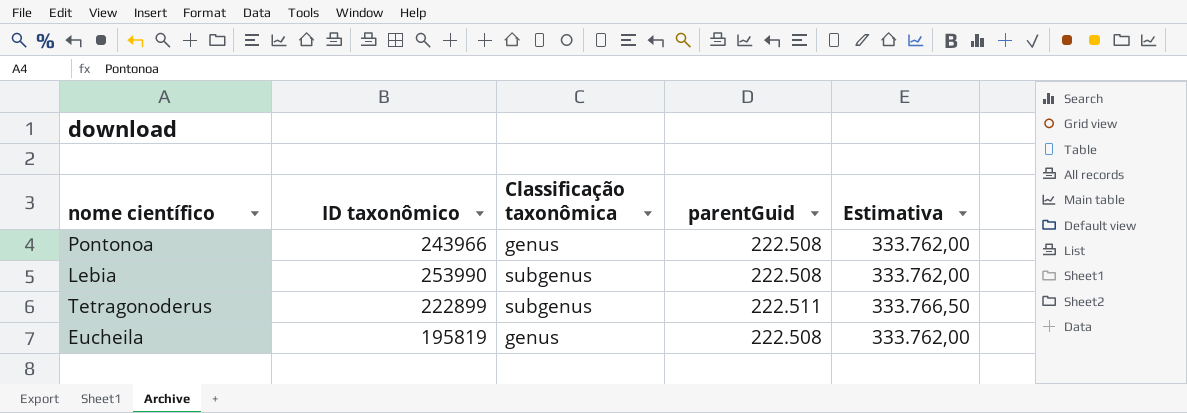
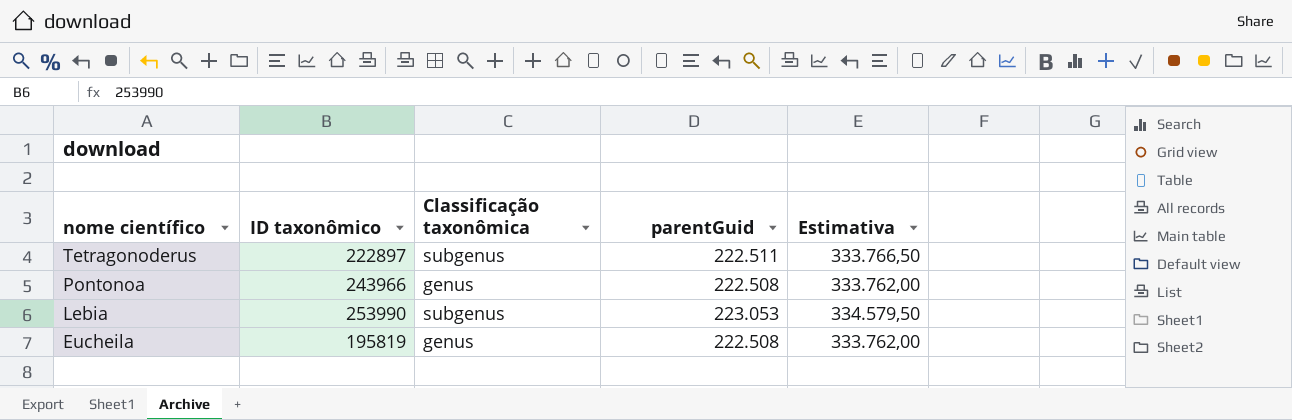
row order: none -> nome científico descending
Tetragonoderus | ID taxonômico: 222899 -> 222897
Lebia | parentGuid: 222.508 -> 223.053
Lebia | Estimativa: 333.762,00 -> 334.579,50

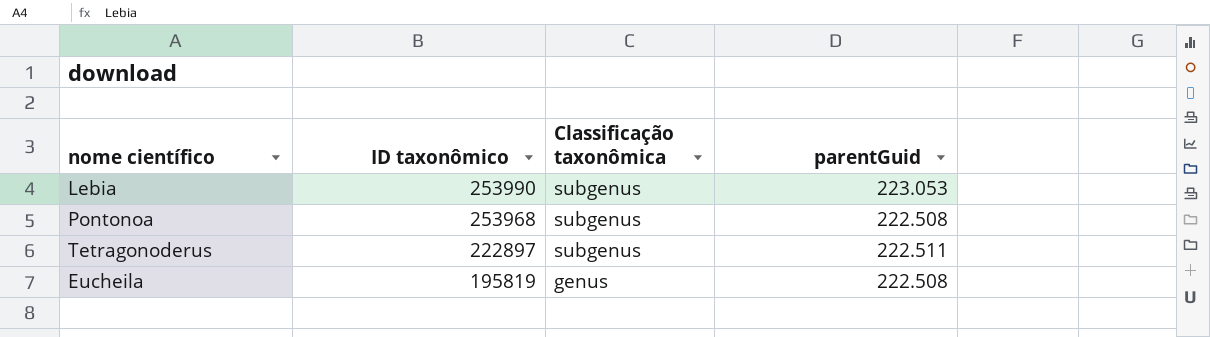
row order: nome científico descending -> ID taxonômico descending
column Estimativa | formula: [parentGuid] * 1,5 -> none
Pontonoa | ID taxonômico: 243966 -> 253968
Pontonoa | Classificação taxonômica: genus -> subgenus

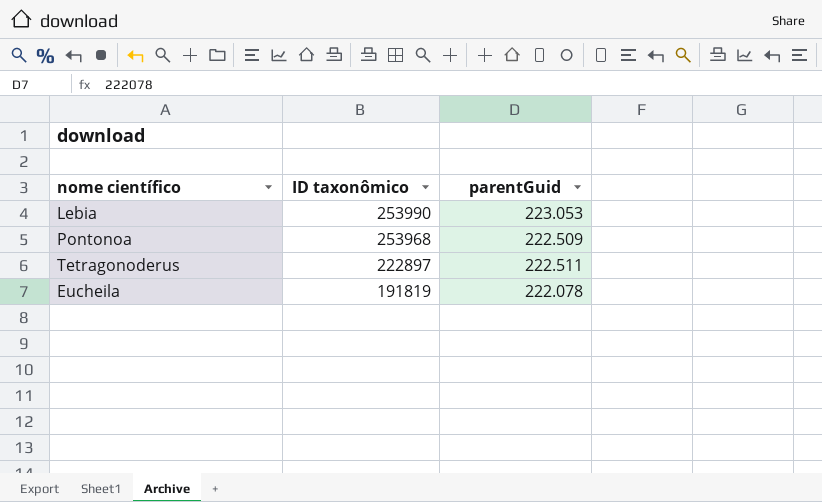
column Classificação taxonômica | position: 3 -> none
Pontonoa | parentGuid: 222.508 -> 222.509
Eucheila | ID taxonômico: 195819 -> 191819
Eucheila | parentGuid: 222.508 -> 222.078

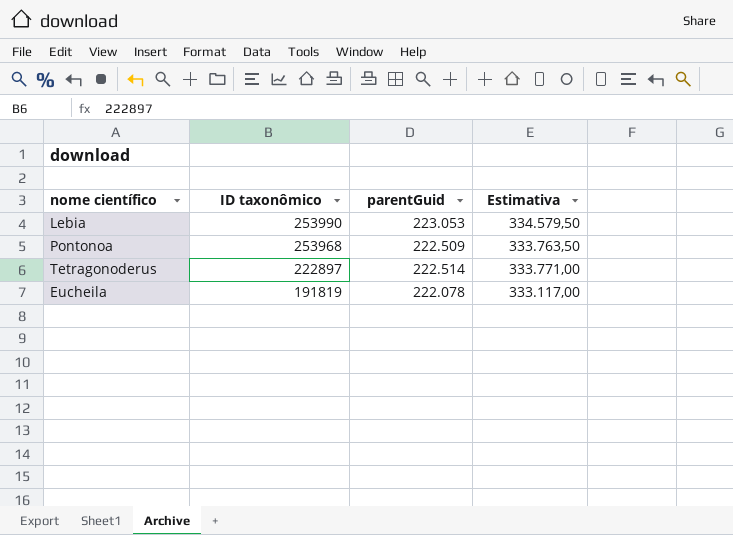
column Estimativa | formula: none -> [parentGuid] * 1,5
Tetragonoderus | parentGuid: 222.511 -> 222.514

